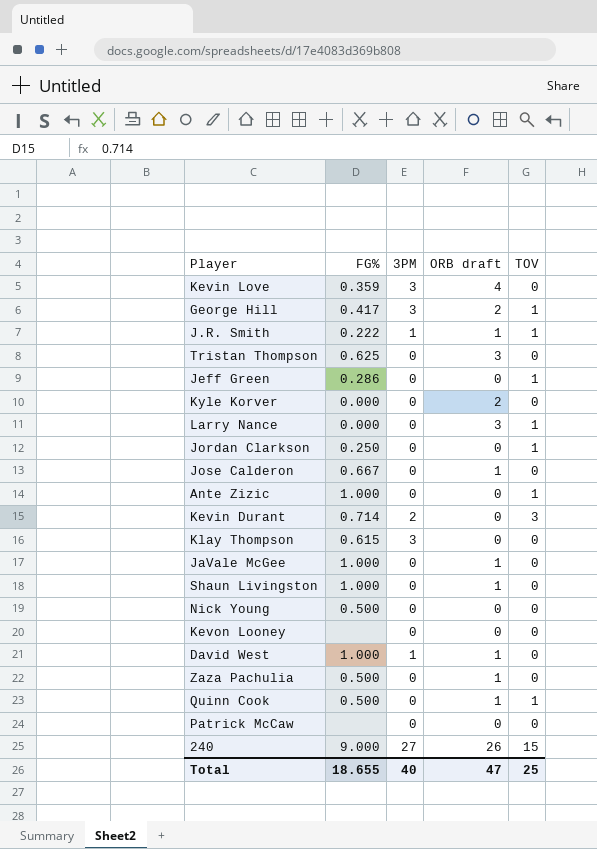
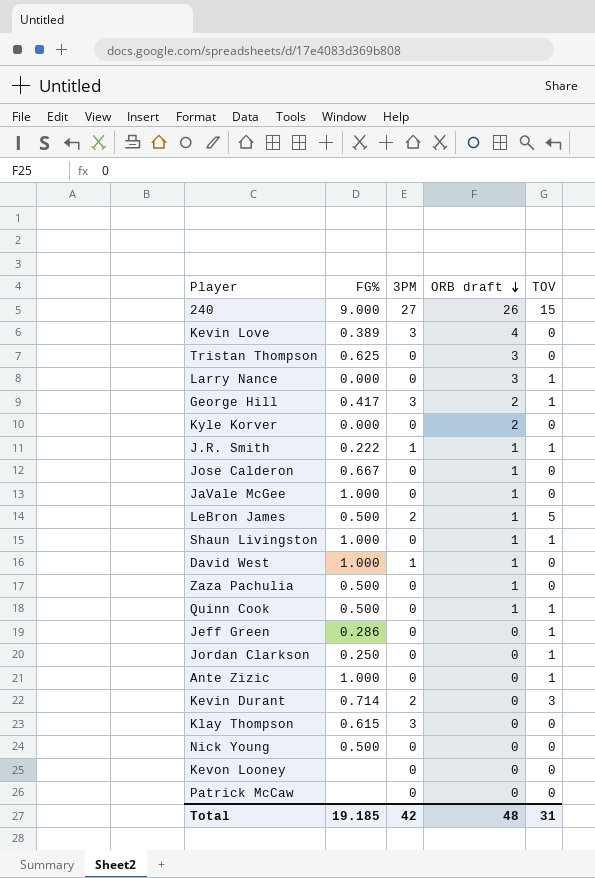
row order: none -> ORB draft descending
Kevin Love | FG%: 0.359 -> 0.389
row LeBron James: none -> 0.500 | 2 | 1 | 5
Shaun Livingston | TOV: 0 -> 1
Total | FG%: 18.655 -> 19.185
Total | 3PM: 40 -> 42
Total | ORB draft: 47 -> 48
Total | TOV: 25 -> 31

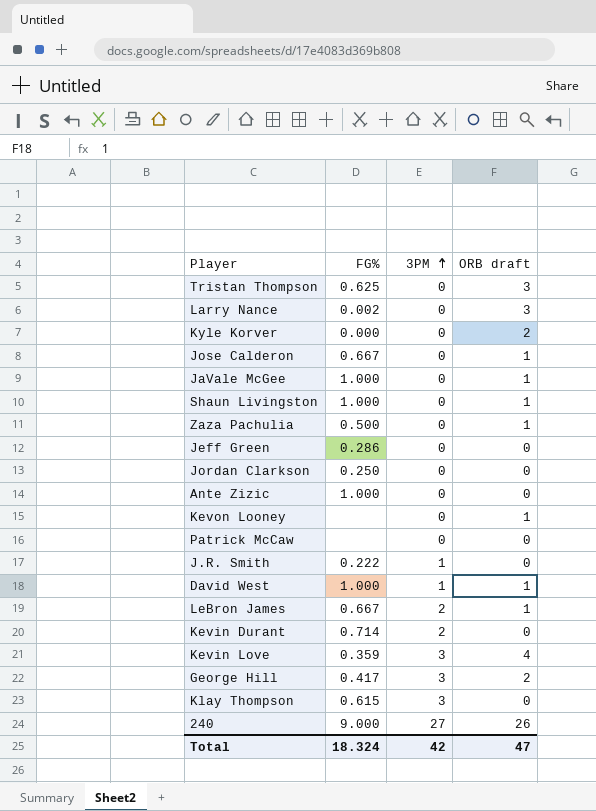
row order: ORB draft descending -> 3PM ascending
column TOV | position: 5 -> none
row Quinn Cook: 0.500 | 0 | 1 | 1 -> none
row Nick Young: 0.500 | 0 | 0 | 0 -> none
Larry Nance | FG%: 0.000 -> 0.002
Kevon Looney | ORB draft: 0 -> 1
J.R. Smith | ORB draft: 1 -> 0
LeBron James | FG%: 0.500 -> 0.667
Kevin Love | FG%: 0.389 -> 0.359
Total | FG%: 19.185 -> 18.324
Total | ORB draft: 48 -> 47

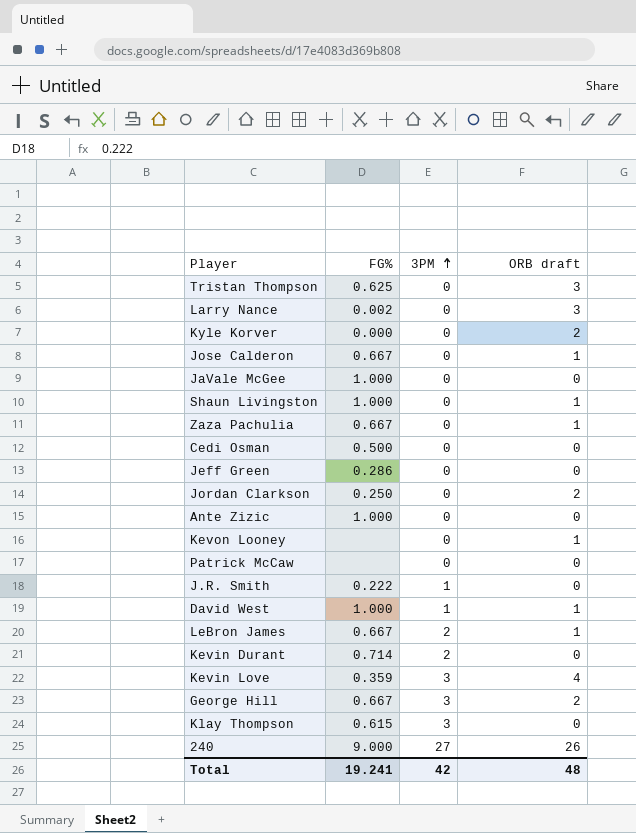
JaVale McGee | ORB draft: 1 -> 0
Zaza Pachulia | FG%: 0.500 -> 0.667
row Cedi Osman: none -> 0.500 | 0 | 0
Jordan Clarkson | ORB draft: 0 -> 2
George Hill | FG%: 0.417 -> 0.667
Total | FG%: 18.324 -> 19.241
Total | ORB draft: 47 -> 48

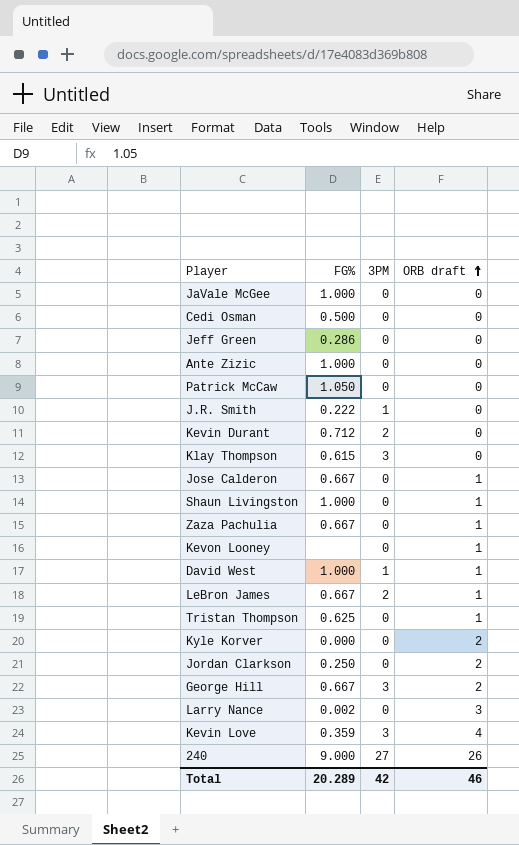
row order: 3PM ascending -> ORB draft ascending
Patrick McCaw | FG%: none -> 1.050
Kevin Durant | FG%: 0.714 -> 0.712
Tristan Thompson | ORB draft: 3 -> 1
Total | FG%: 19.241 -> 20.289
Total | ORB draft: 48 -> 46

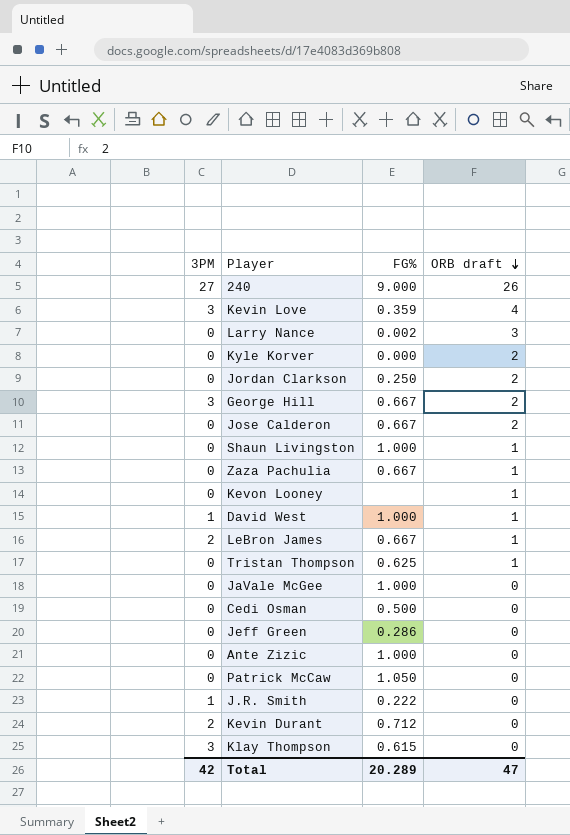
row order: ORB draft ascending -> ORB draft descending
column 3PM | position: 3 -> 1
Jose Calderon | ORB draft: 1 -> 2
Total | ORB draft: 46 -> 47

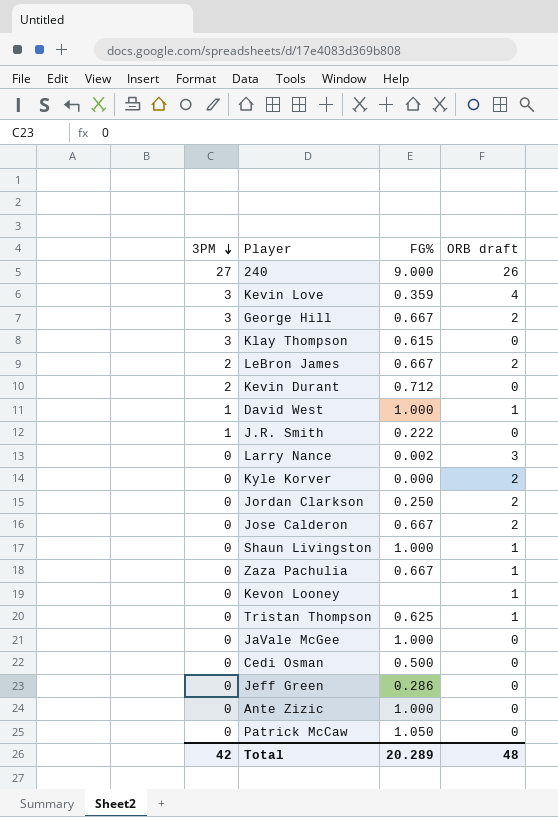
row order: ORB draft descending -> 3PM descending
LeBron James | ORB draft: 1 -> 2
Total | ORB draft: 47 -> 48

